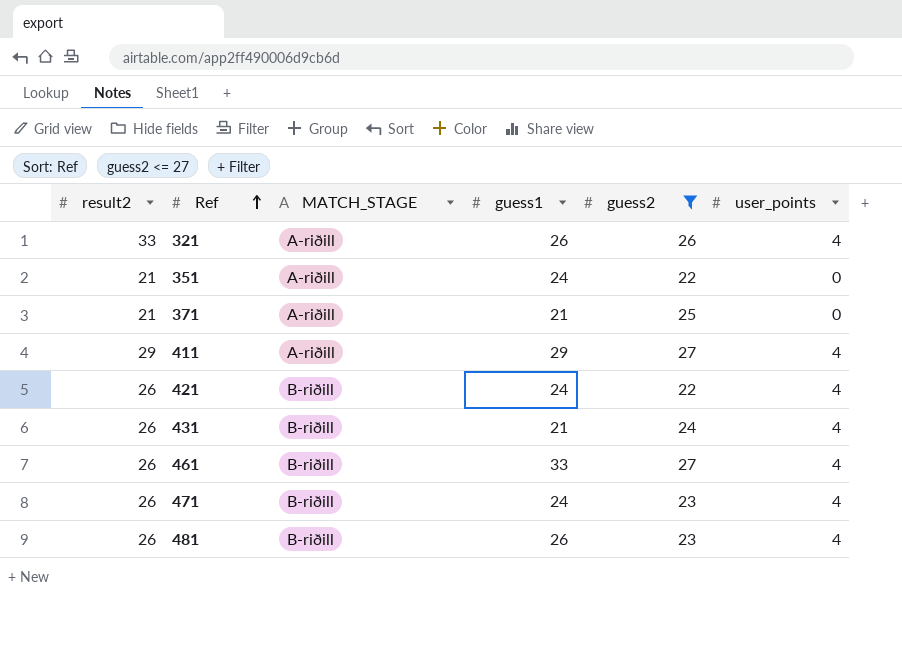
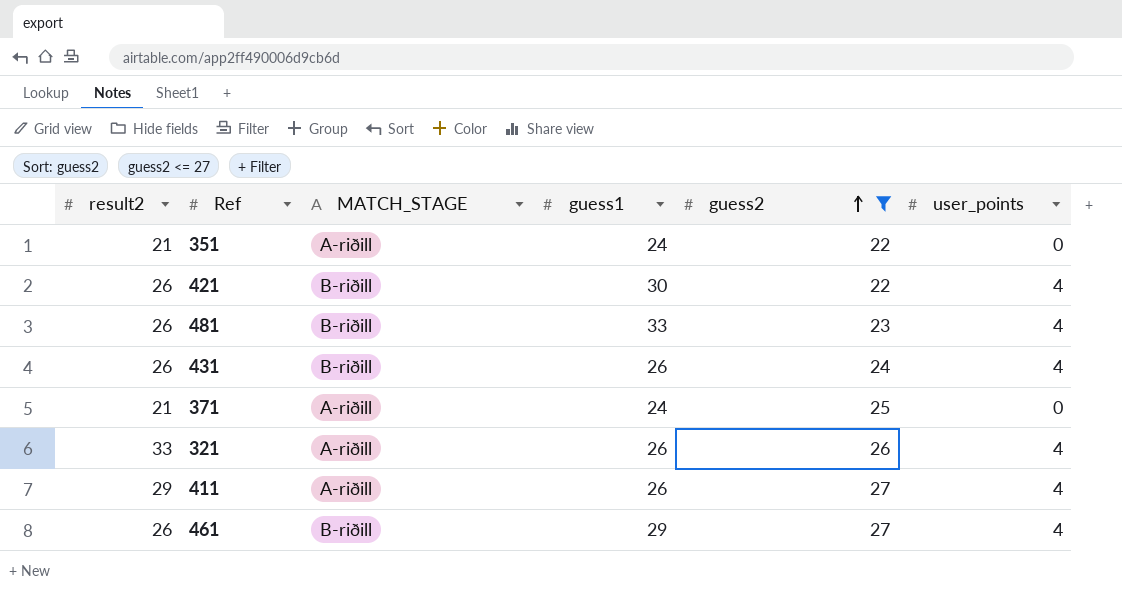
row order: Ref ascending -> guess2 ascending
row 471: 26 | B-riðill | 24 | 23 | 4 -> none
421 | guess1: 24 -> 30
481 | guess1: 26 -> 33
431 | guess1: 21 -> 26
371 | guess1: 21 -> 24
411 | guess1: 29 -> 26
461 | guess1: 33 -> 29

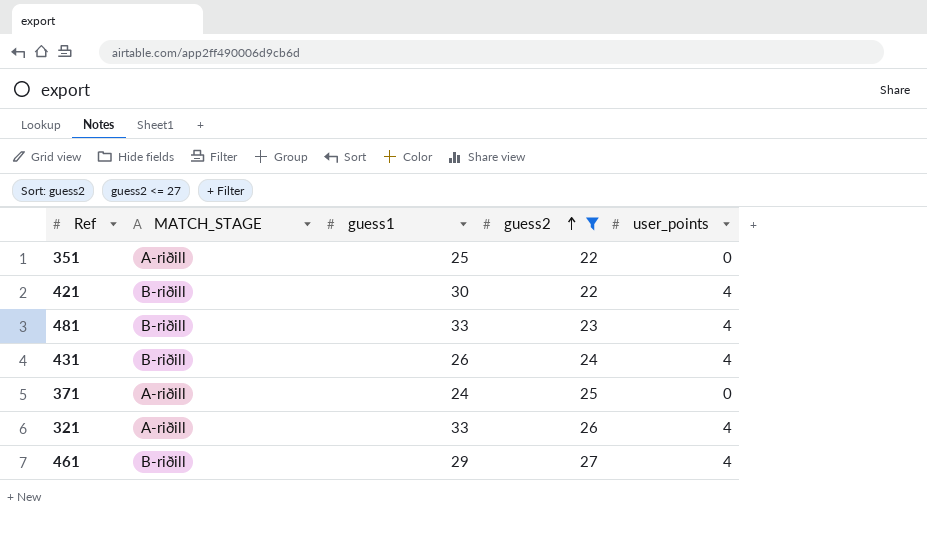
column result2 | position: 1 -> none
row 411: 29 | A-riðill | 26 | 27 | 4 -> none
351 | guess1: 24 -> 25
321 | guess1: 26 -> 33

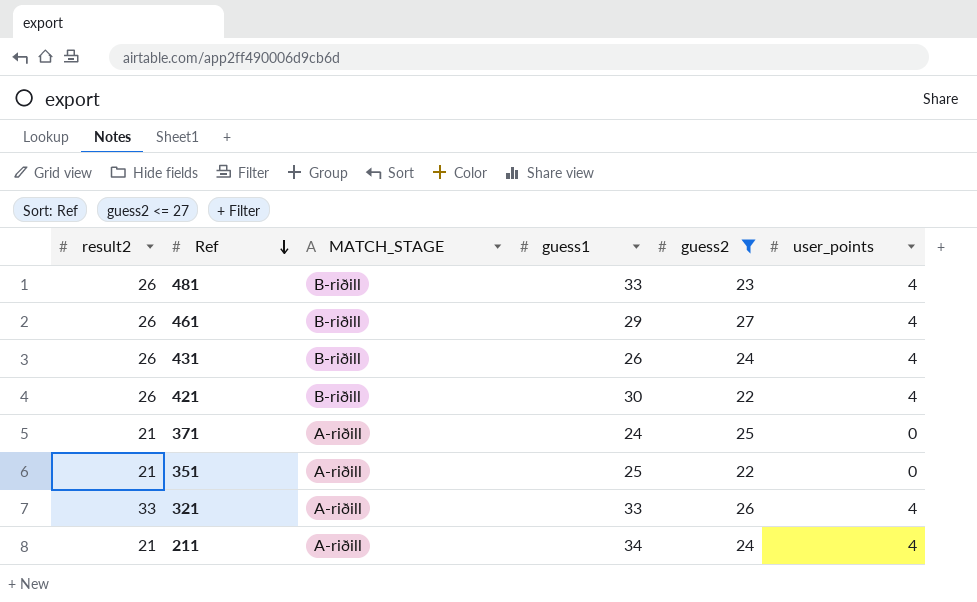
row order: guess2 ascending -> Ref descending
column result2 | position: none -> 1
row 211: none -> 21 | A-riðill | 34 | 24 | 4

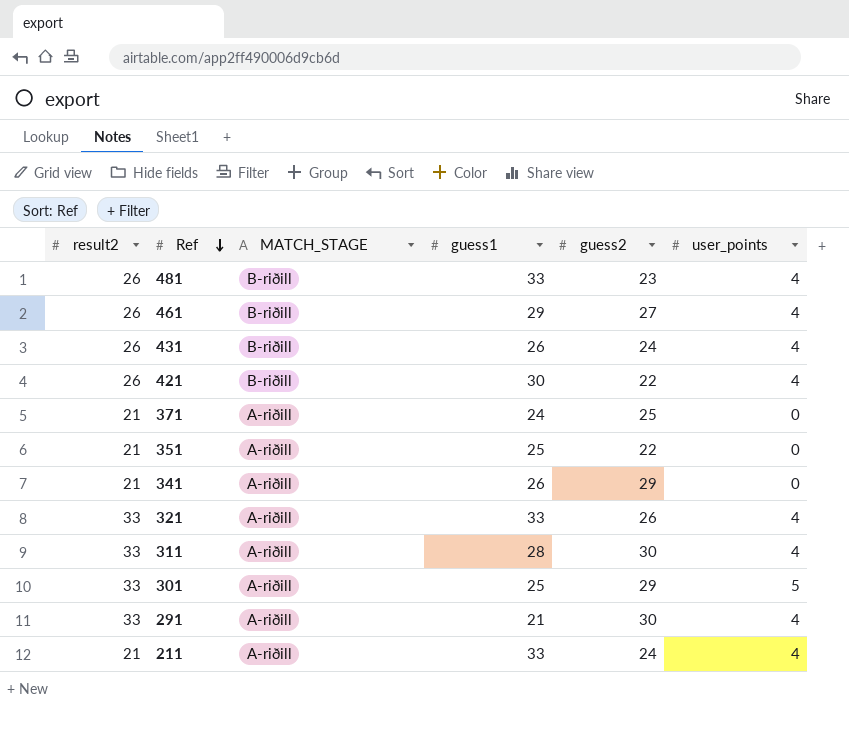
filter: guess2 <= 27 -> none
211 | guess1: 34 -> 33

